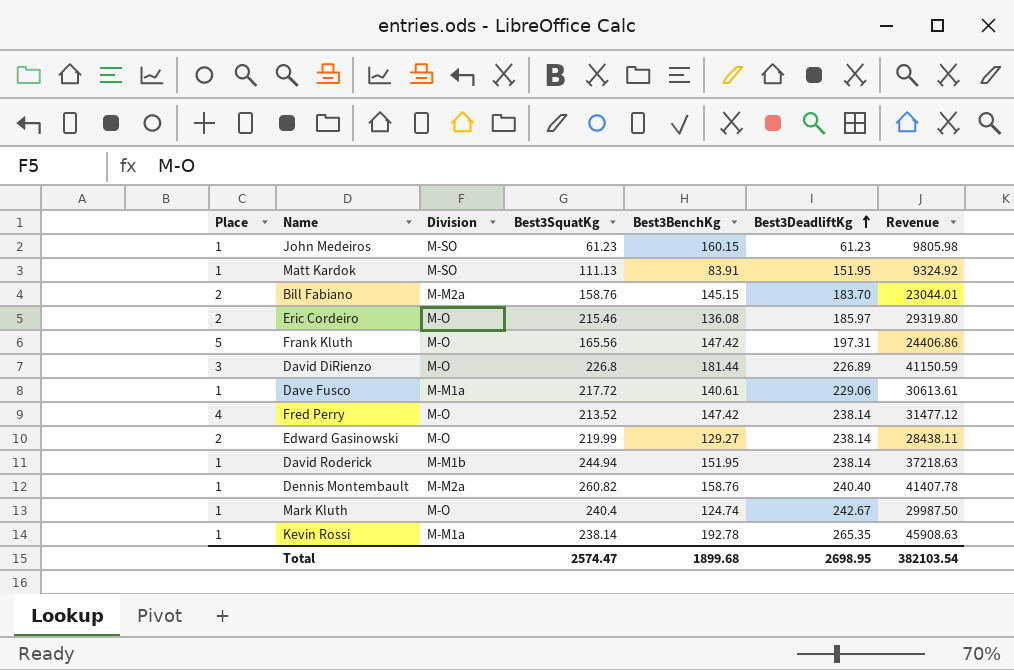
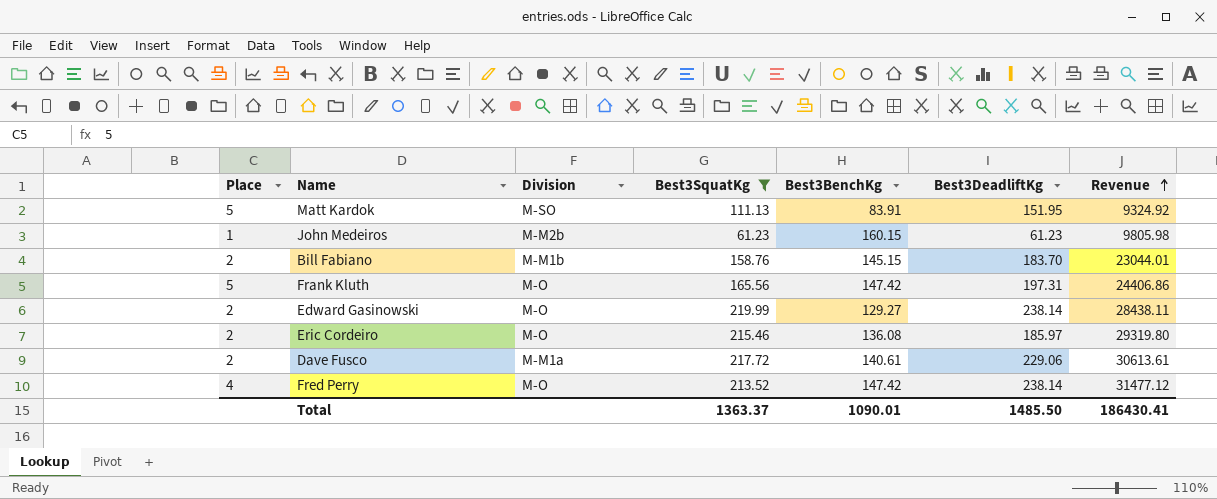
filter: none -> Best3SquatKg <= 219.99
row order: Best3DeadliftKg ascending -> Revenue ascending
Matt Kardok | Place: 1 -> 5
John Medeiros | Division: M-SO -> M-M2b
Bill Fabiano | Division: M-M2a -> M-M1b
Dave Fusco | Place: 1 -> 2
Total | Best3SquatKg: 2574.47 -> 1363.37
Total | Best3BenchKg: 1899.68 -> 1090.01
Total | Best3DeadliftKg: 2698.95 -> 1485.50
Total | Revenue: 382103.54 -> 186430.41

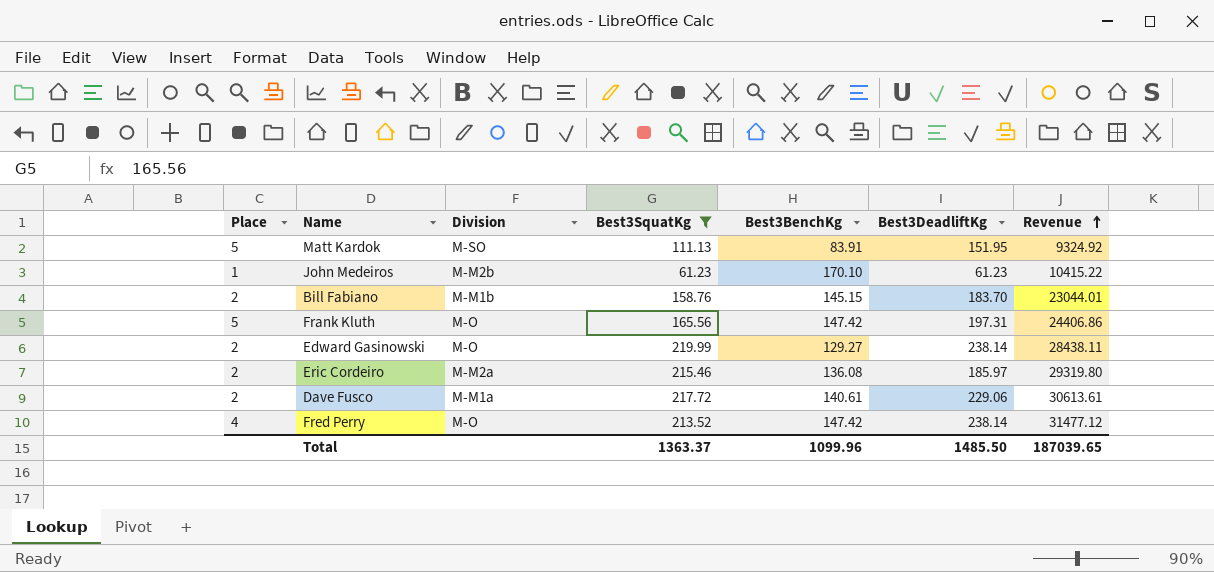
John Medeiros | Best3BenchKg: 160.15 -> 170.10
John Medeiros | Revenue: 9805.98 -> 10415.22
Eric Cordeiro | Division: M-O -> M-M2a
Total | Best3BenchKg: 1090.01 -> 1099.96
Total | Revenue: 186430.41 -> 187039.65

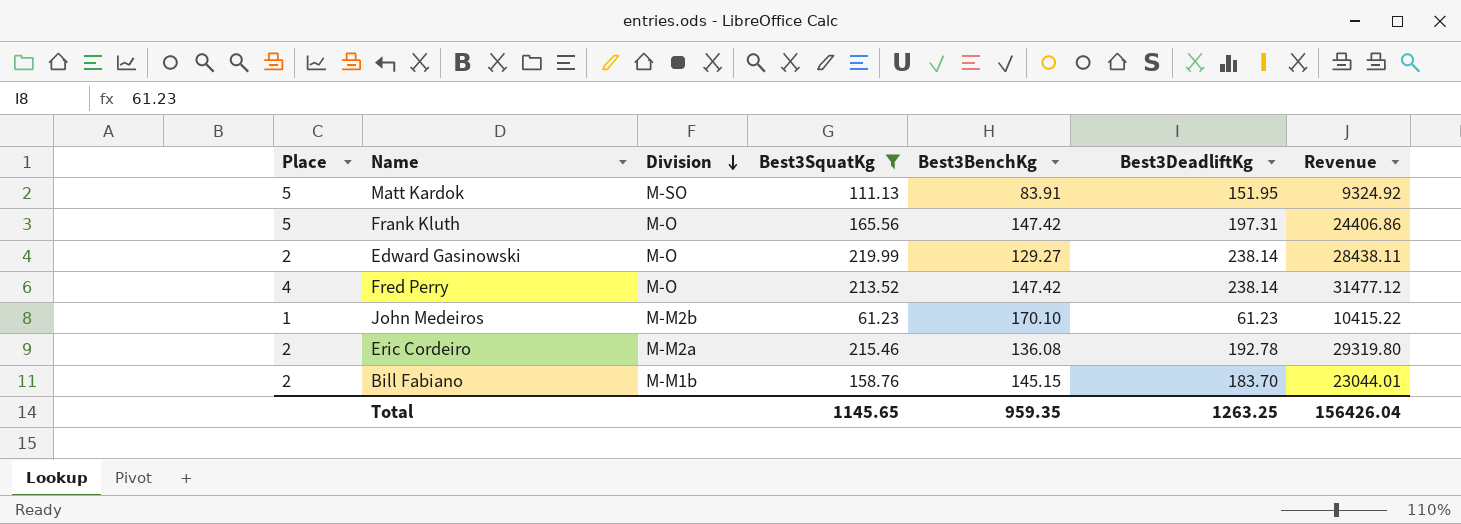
row order: Revenue ascending -> Division descending
row Dave Fusco: 2 | M-M1a | 217.72 | 140.61 | 229.06 | 30613.61 -> none
Eric Cordeiro | Best3DeadliftKg: 185.97 -> 192.78
Total | Best3SquatKg: 1363.37 -> 1145.65
Total | Best3BenchKg: 1099.96 -> 959.35
Total | Best3DeadliftKg: 1485.50 -> 1263.25
Total | Revenue: 187039.65 -> 156426.04

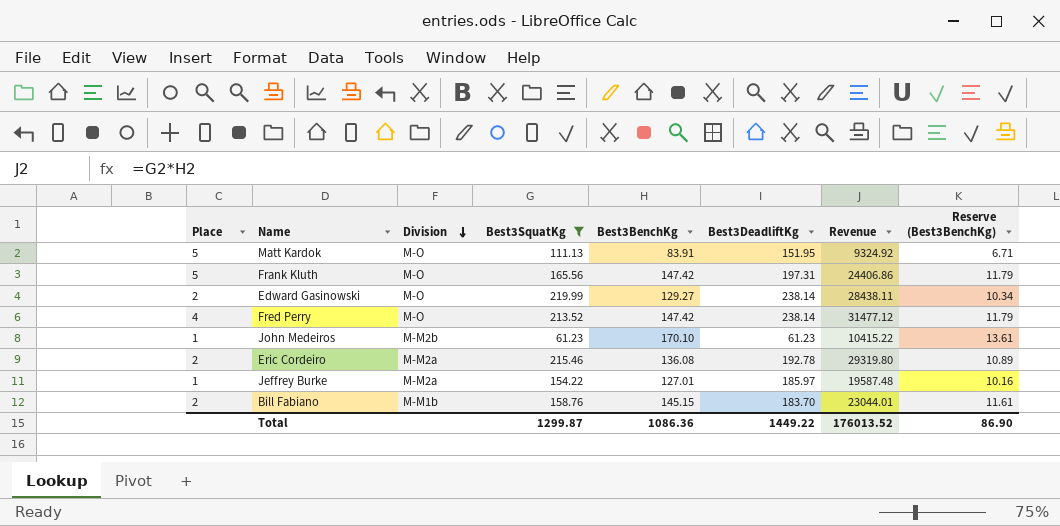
column Reserve (Best3BenchKg) | formula: none -> [Best3BenchKg] * 0.08
Matt Kardok | Division: M-SO -> M-O
row Jeffrey Burke: none -> 1 | M-M2a | 154.22 | 127.01 | 185.97 | 19587.48 | 10.16
Total | Best3SquatKg: 1145.65 -> 1299.87
Total | Best3BenchKg: 959.35 -> 1086.36
Total | Best3DeadliftKg: 1263.25 -> 1449.22
Total | Revenue: 156426.04 -> 176013.52

